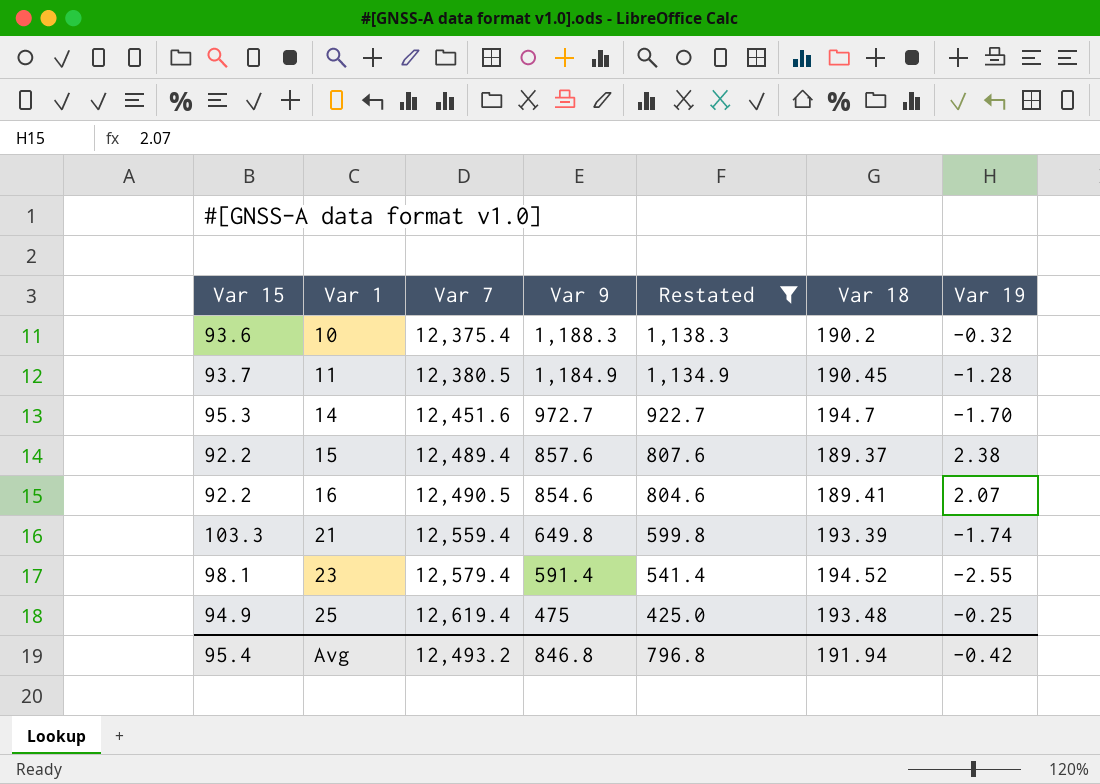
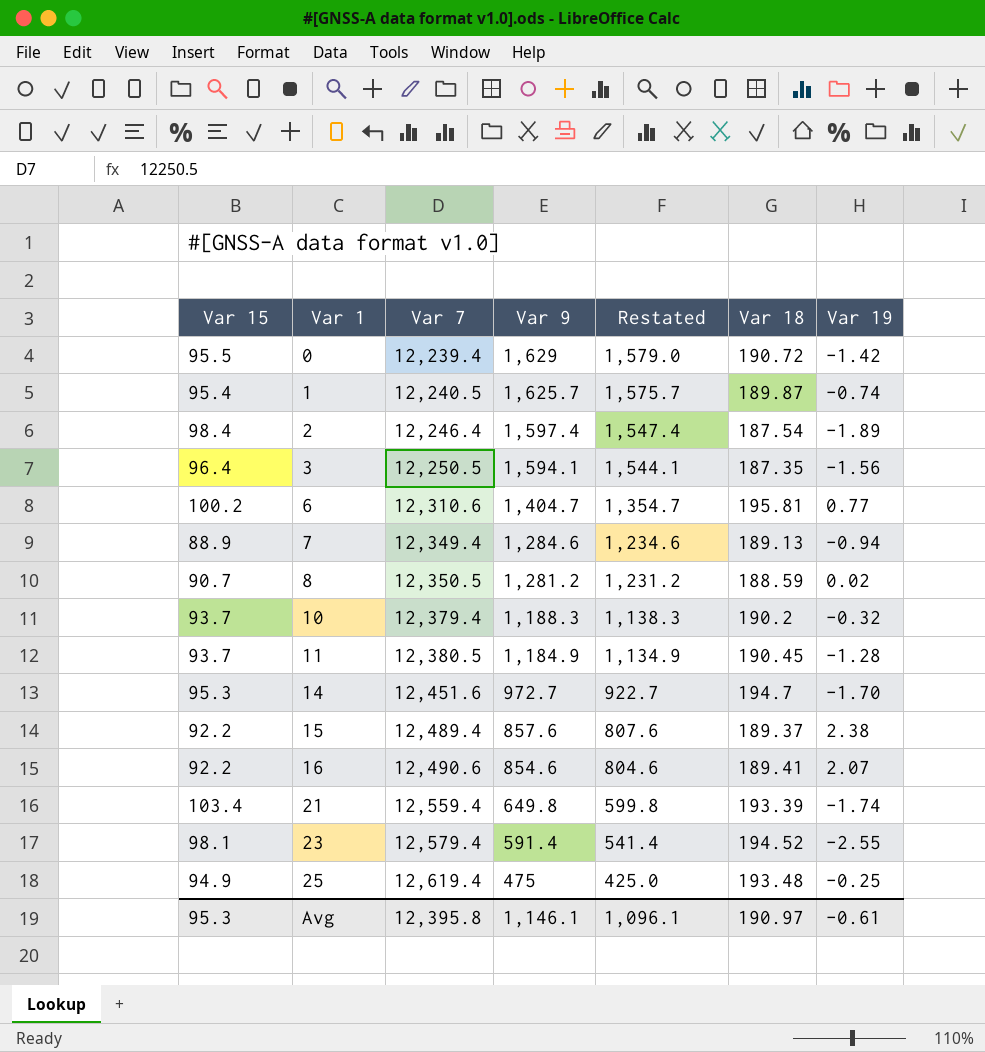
filter: Restated <= 1,138.3 -> none
10 | Var 15: 93.6 -> 93.7
10 | Var 7: 12,375.4 -> 12,379.4
16 | Var 7: 12,490.5 -> 12,490.6
21 | Var 15: 103.3 -> 103.4
Avg | Var 15: 95.4 -> 95.3
Avg | Var 7: 12,493.2 -> 12,395.8
Avg | Var 9: 846.8 -> 1,146.1
Avg | Restated: 796.8 -> 1,096.1
Avg | Var 18: 191.94 -> 190.97
Avg | Var 19: -0.42 -> -0.61

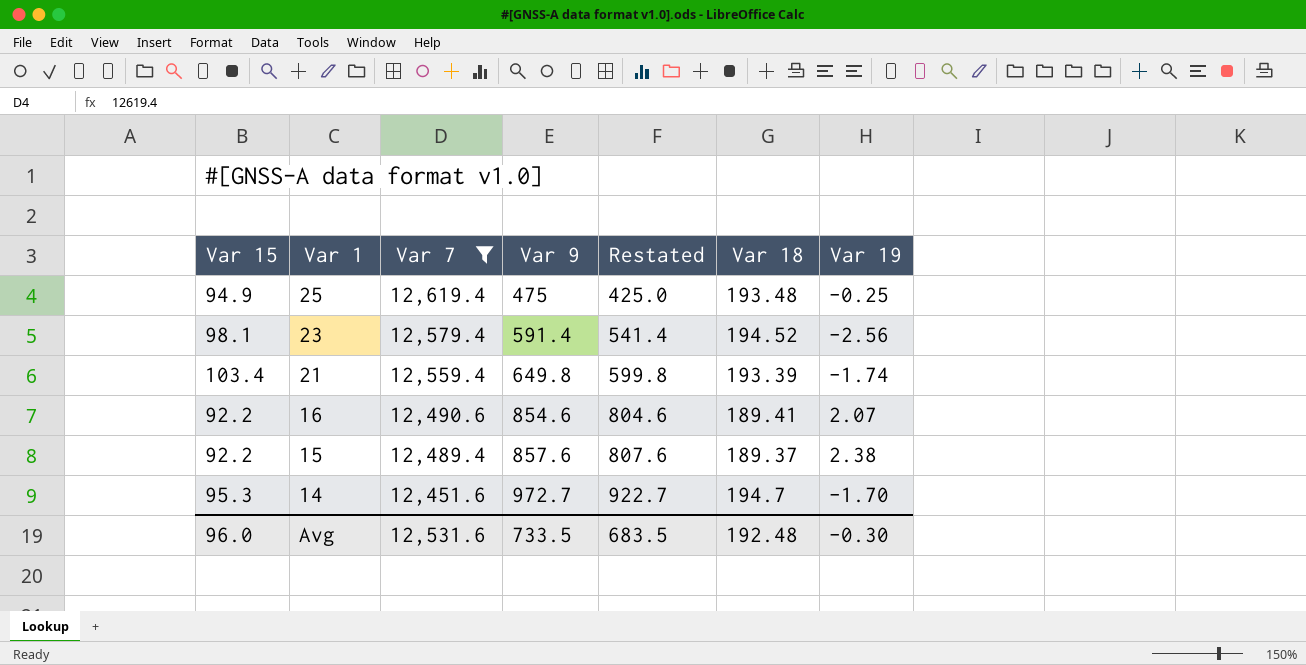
filter: none -> Var 7 >= 12,451.6
row order: Var 1 ascending -> Var 1 descending
23 | Var 19: -2.55 -> -2.56
Avg | Var 15: 95.3 -> 96.0
Avg | Var 7: 12,395.8 -> 12,531.6
Avg | Var 9: 1,146.1 -> 733.5
Avg | Restated: 1,096.1 -> 683.5
Avg | Var 18: 190.97 -> 192.48
Avg | Var 19: -0.61 -> -0.30

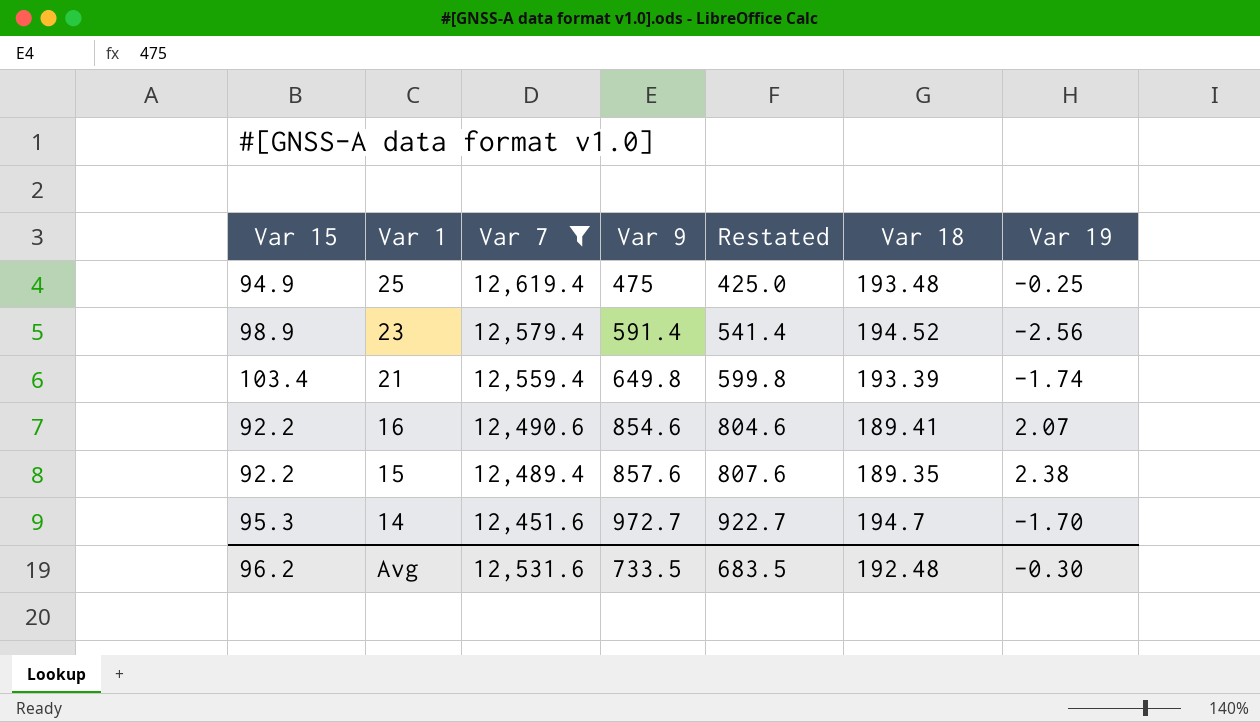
23 | Var 15: 98.1 -> 98.9
15 | Var 18: 189.37 -> 189.35
Avg | Var 15: 96.0 -> 96.2

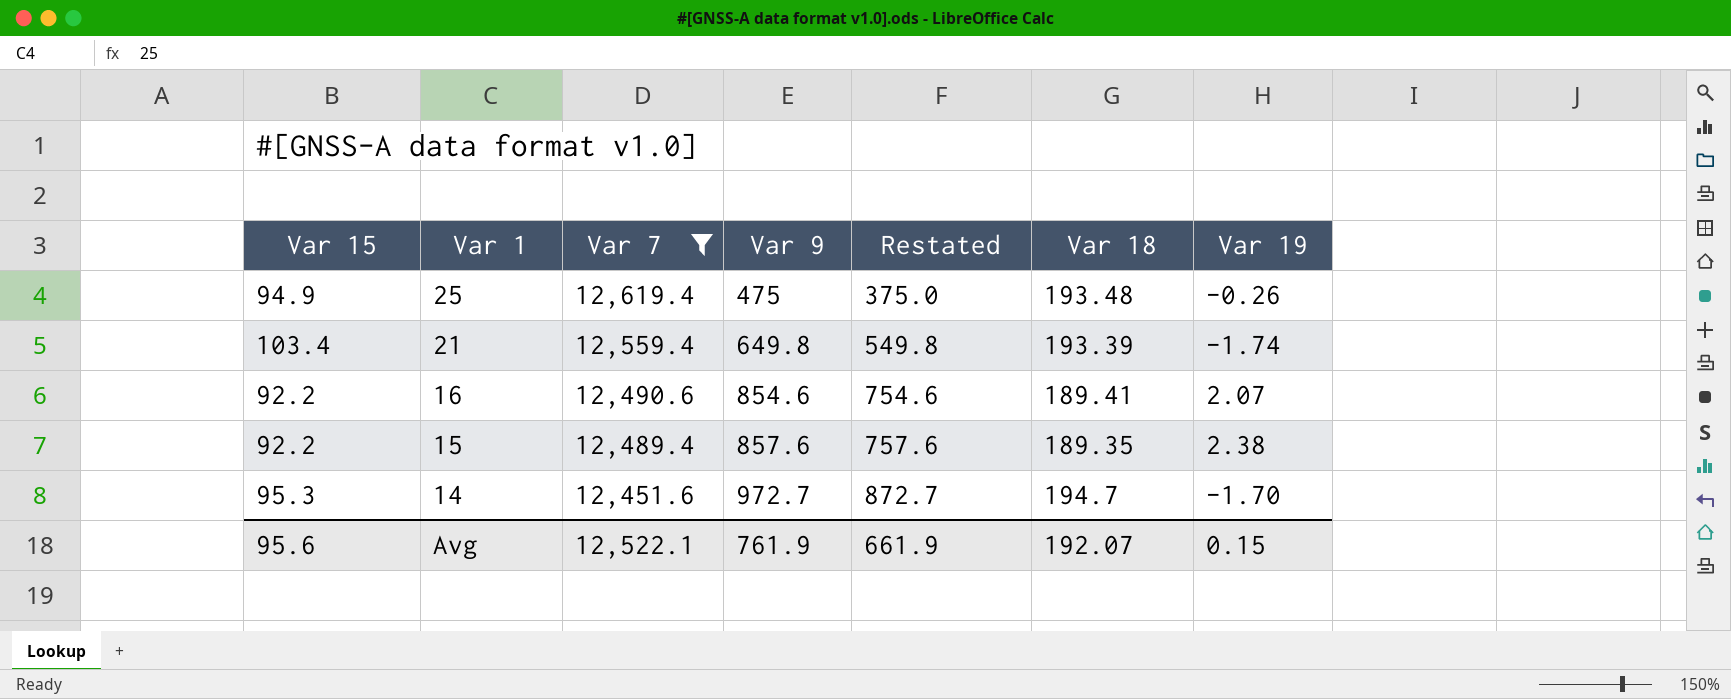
column Restated | formula: [Var 9] - 50 -> [Var 9] - 100
row 23: 98.9 | 12,579.4 | 591.4 | 541.4 | 194.52 | -2.56 -> none
25 | Var 19: -0.25 -> -0.26
Avg | Var 15: 96.2 -> 95.6
Avg | Var 7: 12,531.6 -> 12,522.1
Avg | Var 9: 733.5 -> 761.9
Avg | Restated: 683.5 -> 661.9
Avg | Var 18: 192.48 -> 192.07
Avg | Var 19: -0.30 -> 0.15

